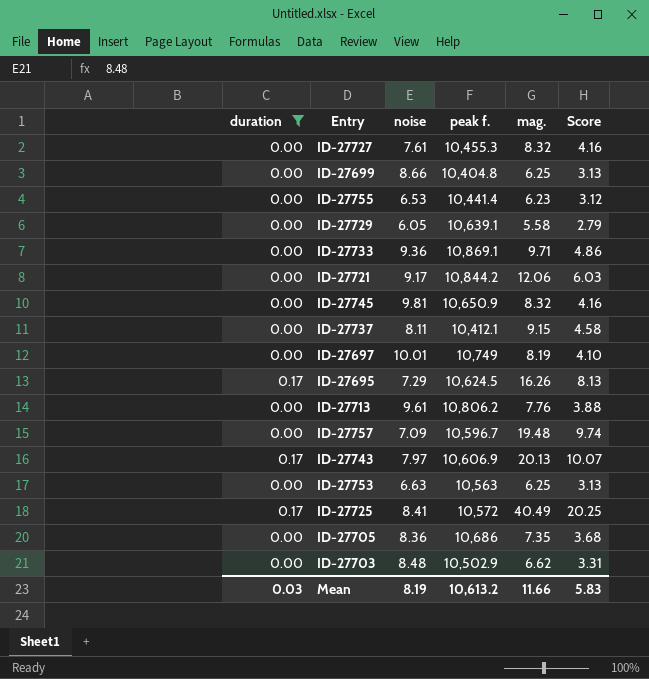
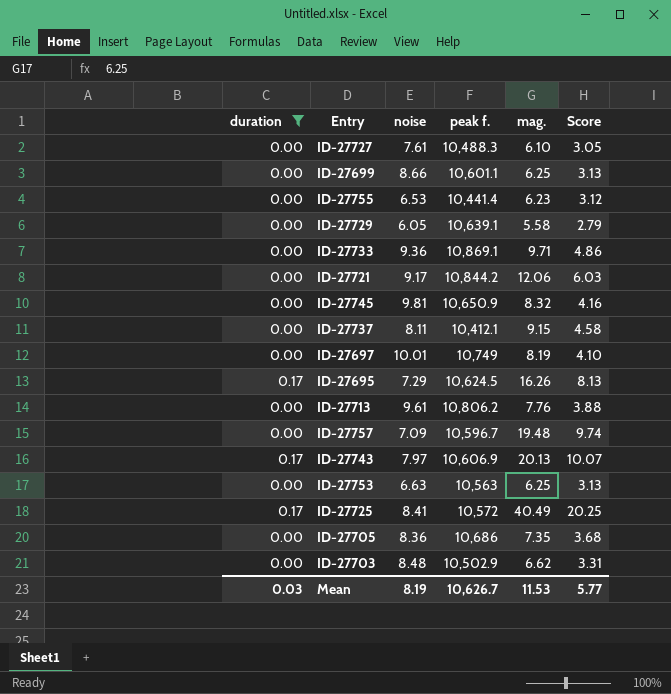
ID-27727 | peak f.: 10,455.3 -> 10,488.3
ID-27727 | mag.: 8.32 -> 6.10
ID-27727 | Score: 4.16 -> 3.05
ID-27699 | peak f.: 10,404.8 -> 10,601.1
Mean | peak f.: 10,613.2 -> 10,626.7
Mean | mag.: 11.66 -> 11.53
Mean | Score: 5.83 -> 5.77

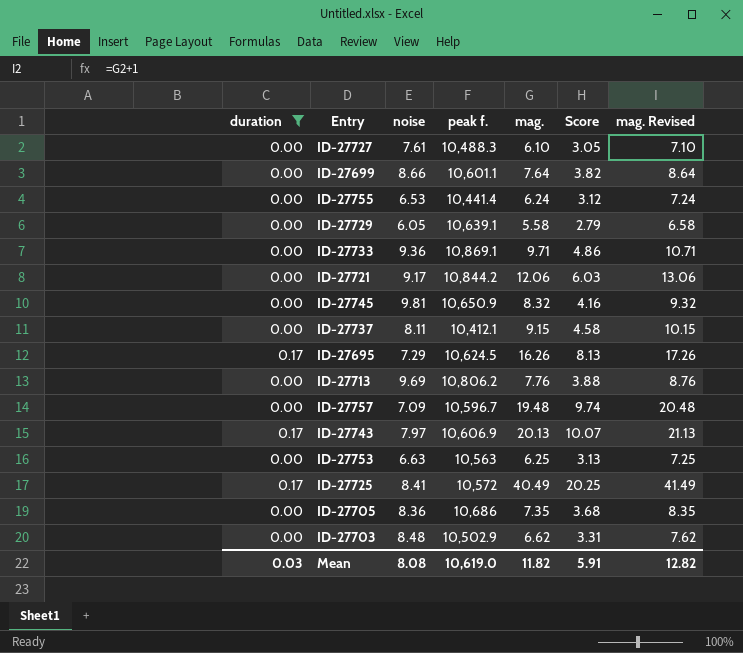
column mag. Revised | formula: none -> [mag.] + 1
row ID-27697: 0.00 | 10.01 | 10,749 | 8.19 | 4.10 -> none
ID-27699 | mag.: 6.25 -> 7.64
ID-27699 | Score: 3.13 -> 3.82
ID-27755 | mag.: 6.23 -> 6.24
ID-27713 | noise: 9.61 -> 9.69
Mean | noise: 8.19 -> 8.08
Mean | peak f.: 10,626.7 -> 10,619.0
Mean | mag.: 11.53 -> 11.82
Mean | Score: 5.77 -> 5.91

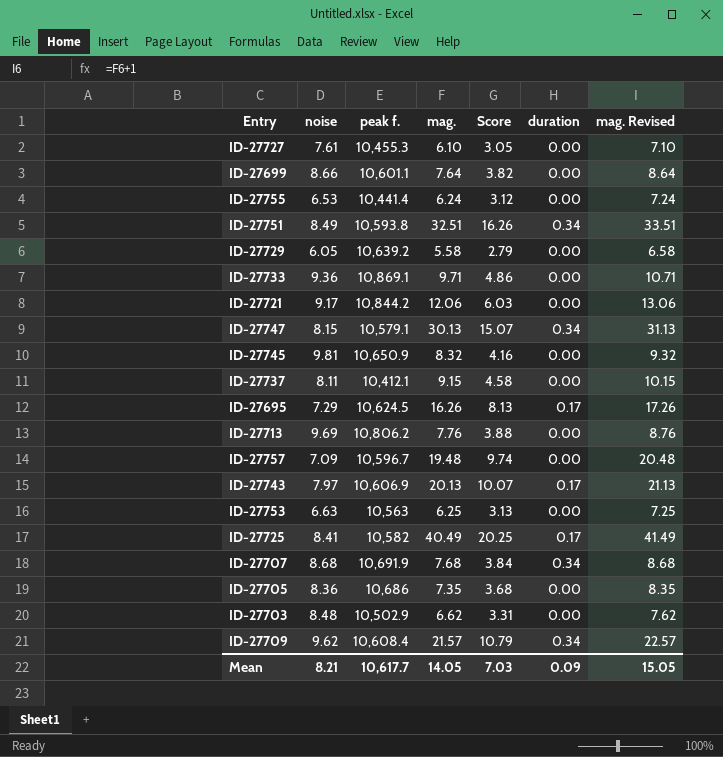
filter: duration != 0.34 -> none
column duration | position: 1 -> 6
ID-27727 | peak f.: 10,488.3 -> 10,455.3
ID-27729 | peak f.: 10,639.1 -> 10,639.2
ID-27725 | peak f.: 10,572 -> 10,582
Mean | noise: 8.08 -> 8.21
Mean | peak f.: 10,619.0 -> 10,617.7
Mean | mag.: 11.82 -> 14.05
Mean | Score: 5.91 -> 7.03
Mean | duration: 0.03 -> 0.09
Mean | mag. Revised: 12.82 -> 15.05

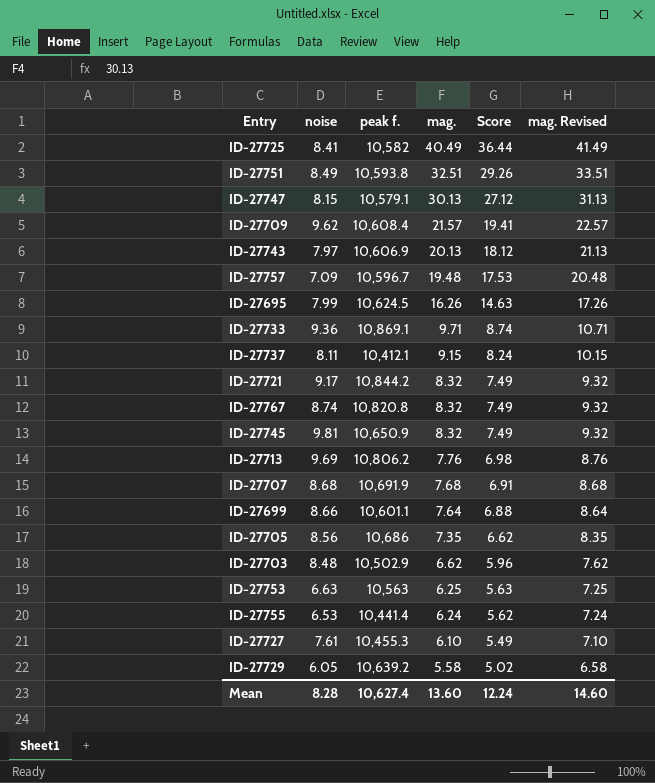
row order: none -> mag. descending
column duration | position: 6 -> none
column Score | formula: [mag.] * 0.5 -> [mag.] * 0.9
ID-27695 | noise: 7.29 -> 7.99
ID-27721 | mag.: 12.06 -> 8.32
ID-27721 | mag. Revised: 13.06 -> 9.32
row ID-27767: none -> 8.74 | 10,820.8 | 8.32 | 7.49 | 9.32
ID-27705 | noise: 8.36 -> 8.56
Mean | noise: 8.21 -> 8.28
Mean | peak f.: 10,617.7 -> 10,627.4
Mean | mag.: 14.05 -> 13.60
Mean | Score: 7.03 -> 12.24
Mean | mag. Revised: 15.05 -> 14.60

